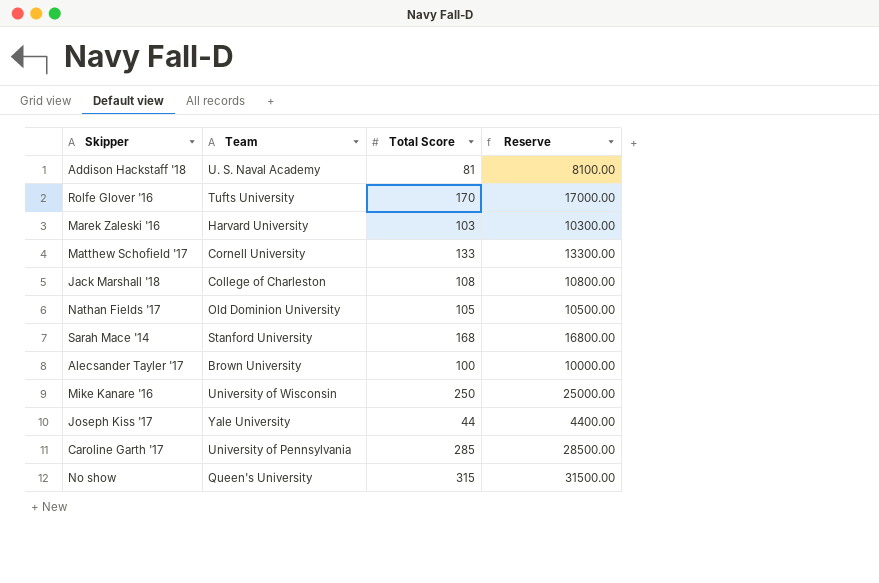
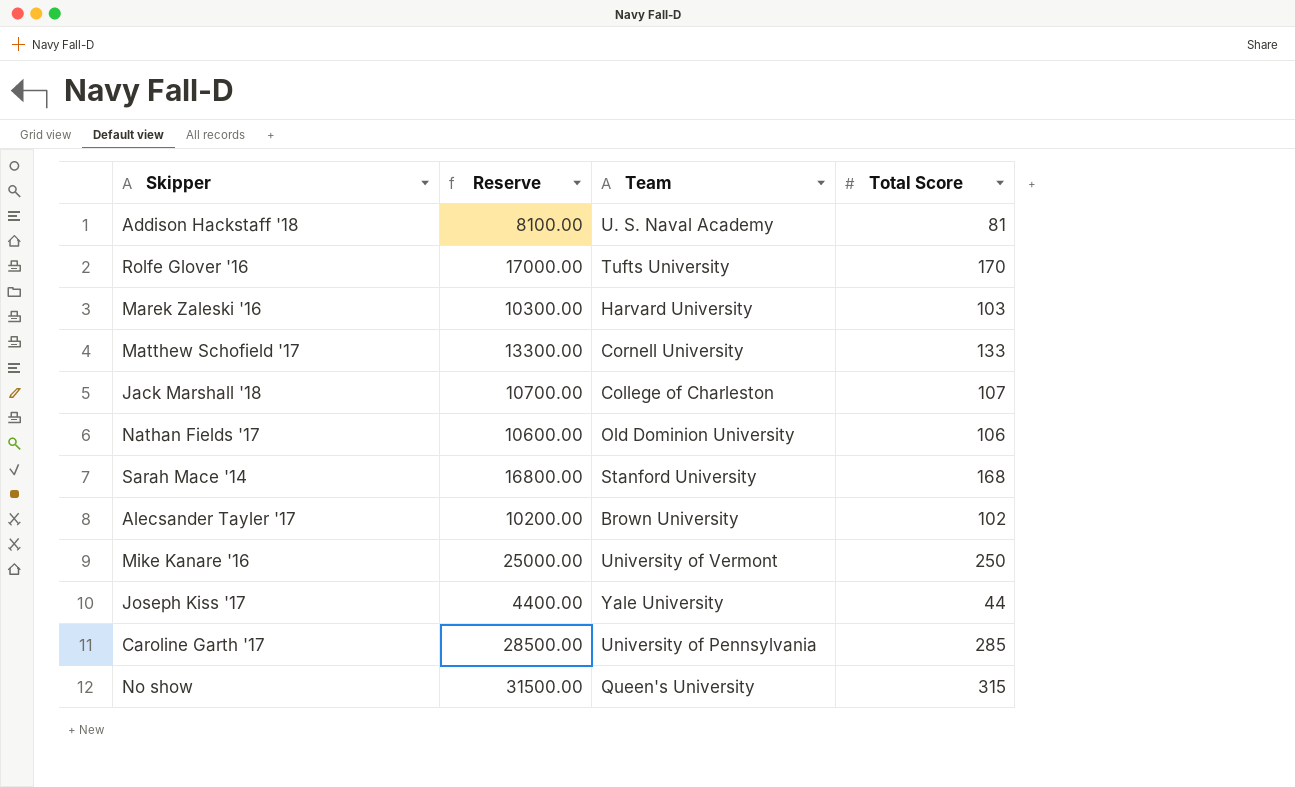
column Reserve | position: 4 -> 2
Jack Marshall '18 | Reserve: 10800.00 -> 10700.00
Jack Marshall '18 | Total Score: 108 -> 107
Nathan Fields '17 | Reserve: 10500.00 -> 10600.00
Nathan Fields '17 | Total Score: 105 -> 106
Alecsander Tayler '17 | Reserve: 10000.00 -> 10200.00
Alecsander Tayler '17 | Total Score: 100 -> 102
Mike Kanare '16 | Team: University of Wisconsin -> University of Vermont

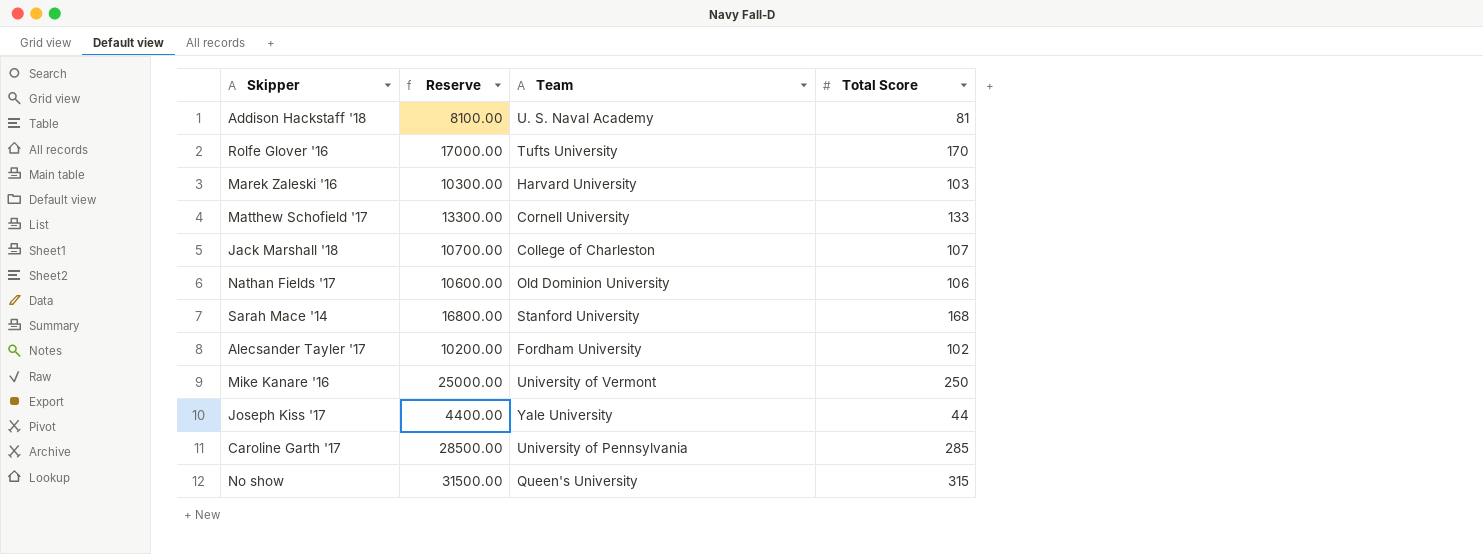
Alecsander Tayler '17 | Team: Brown University -> Fordham University

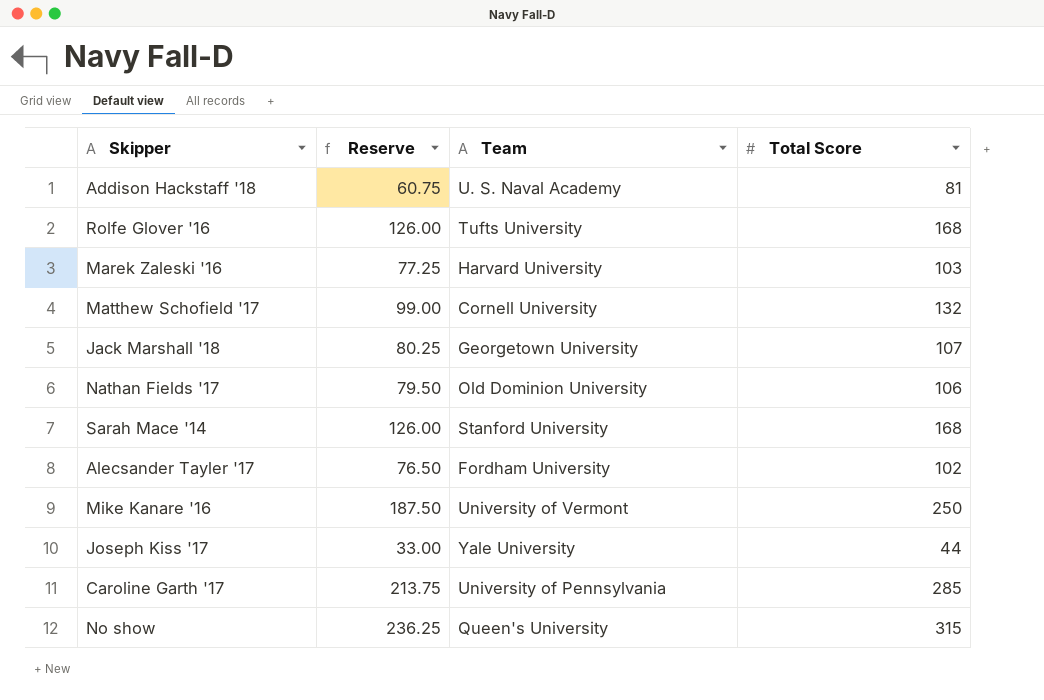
column Reserve | formula: [Total Score] * 100 -> [Total Score] * 0.75
Rolfe Glover '16 | Total Score: 170 -> 168
Matthew Schofield '17 | Total Score: 133 -> 132
Jack Marshall '18 | Team: College of Charleston -> Georgetown University

